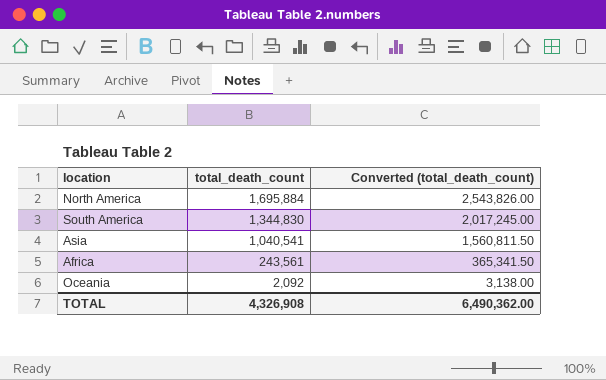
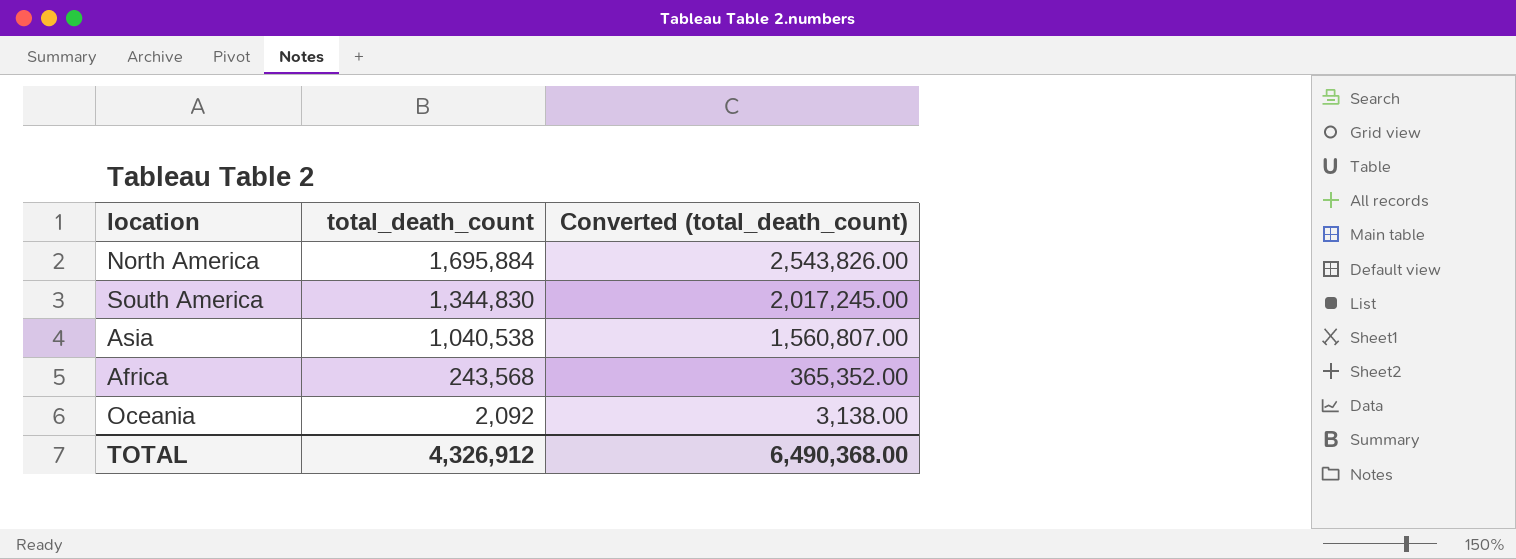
Asia | total_death_count: 1,040,541 -> 1,040,538
Asia | Converted (total_death_count): 1,560,811.50 -> 1,560,807.00
Africa | total_death_count: 243,561 -> 243,568
Africa | Converted (total_death_count): 365,341.50 -> 365,352.00
TOTAL | total_death_count: 4,326,908 -> 4,326,912
TOTAL | Converted (total_death_count): 6,490,362.00 -> 6,490,368.00

